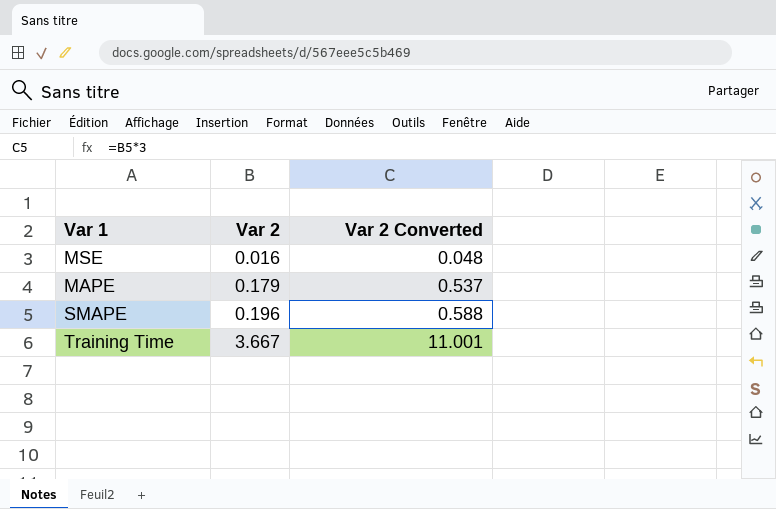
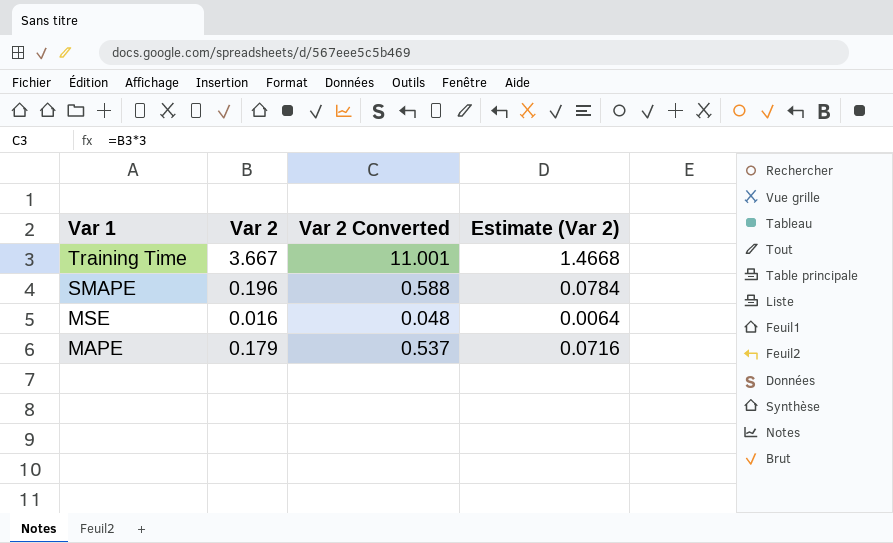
row order: Var 2 ascending -> Var 1 descending
column Estimate (Var 2) | formula: none -> [Var 2] * 0.4

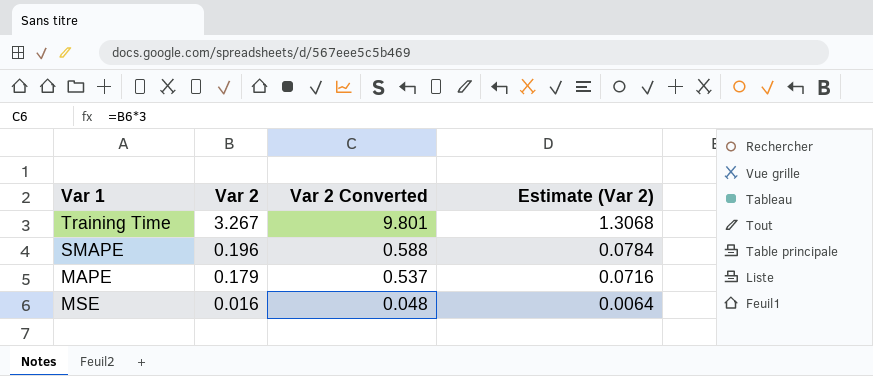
row order: Var 1 descending -> Var 2 descending
Training Time | Var 2: 3.667 -> 3.267
Training Time | Var 2 Converted: 11.001 -> 9.801
Training Time | Estimate (Var 2): 1.4668 -> 1.3068

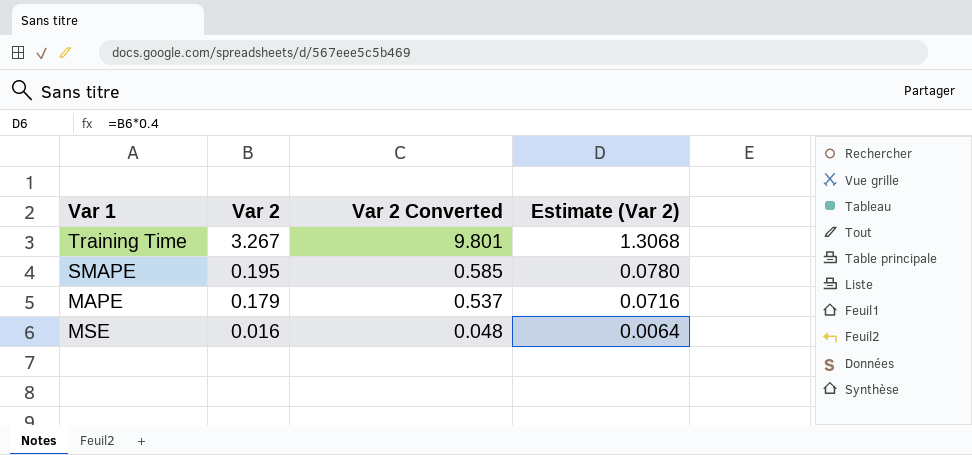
SMAPE | Var 2: 0.196 -> 0.195
SMAPE | Var 2 Converted: 0.588 -> 0.585
SMAPE | Estimate (Var 2): 0.0784 -> 0.0780

